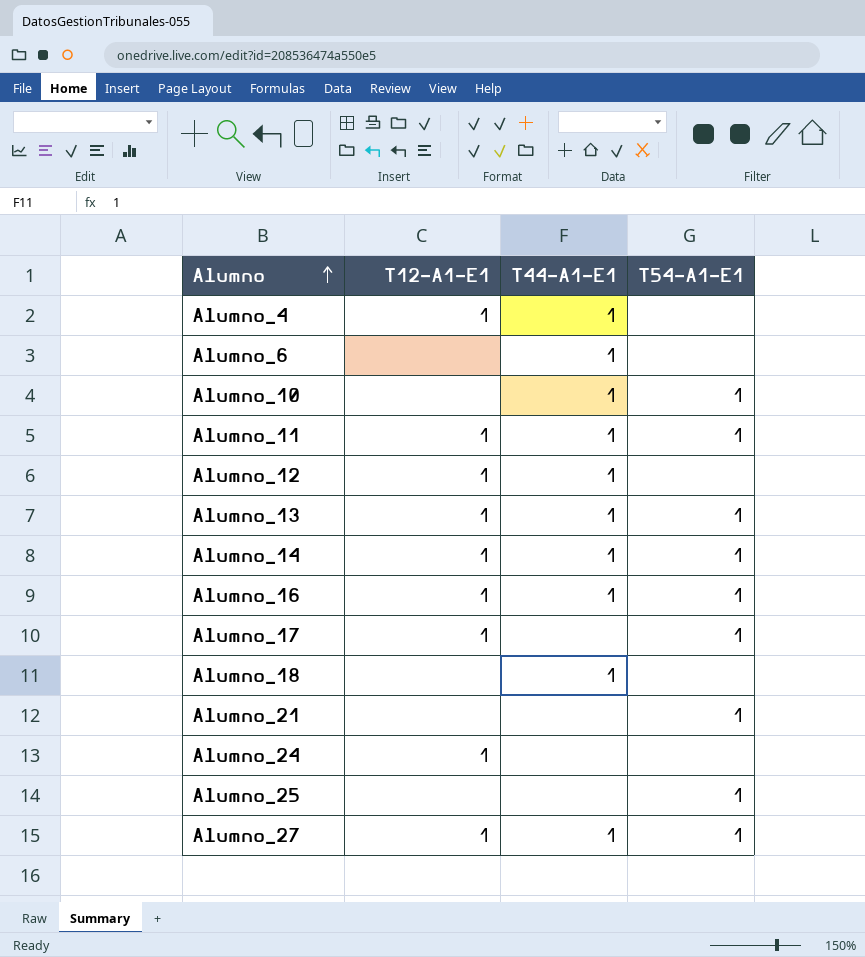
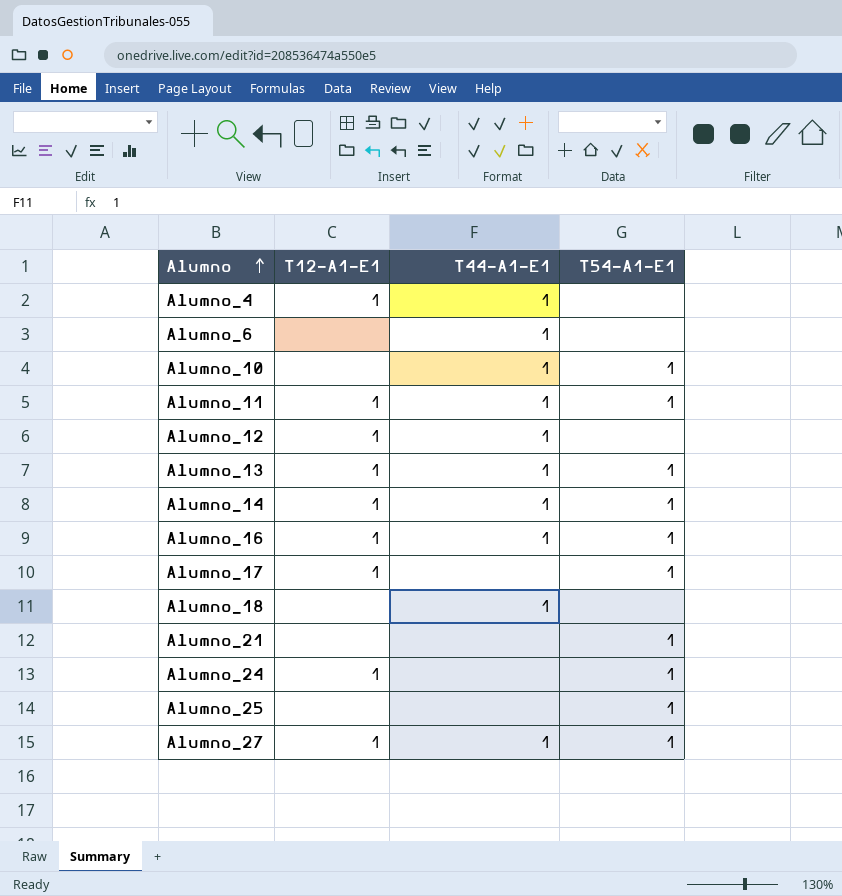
Alumno_24 | T54-A1-E1: none -> 1

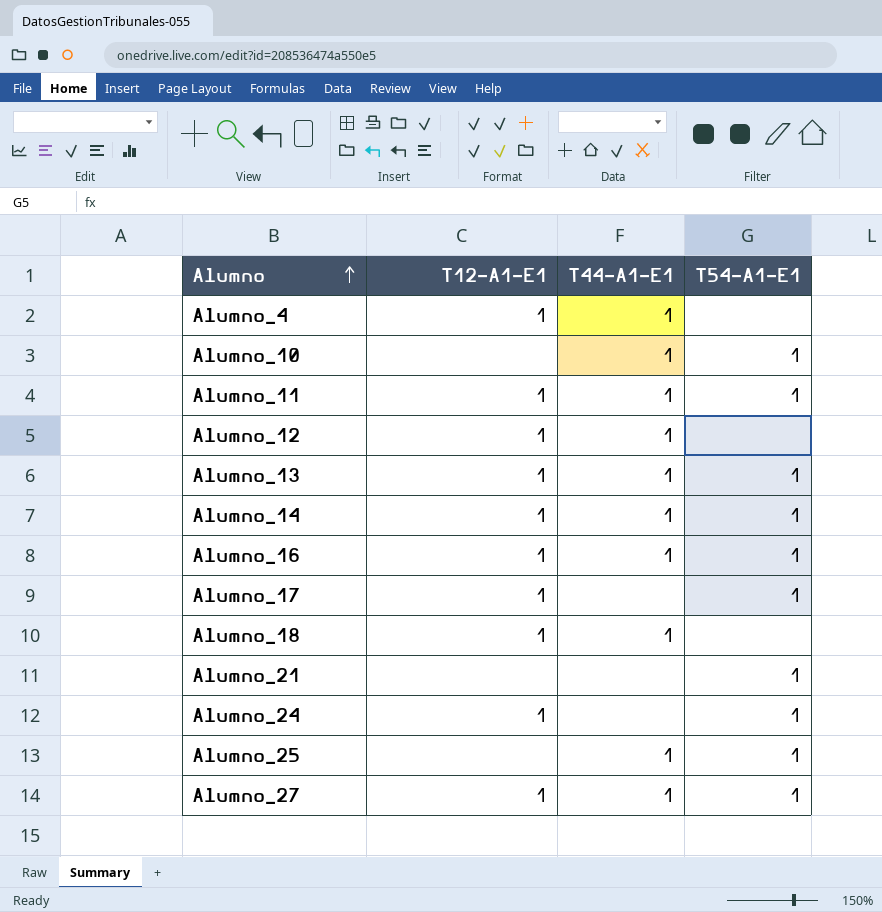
row Alumno_6: none | 1 | none -> none
Alumno_18 | T12-A1-E1: none -> 1
Alumno_25 | T44-A1-E1: none -> 1

